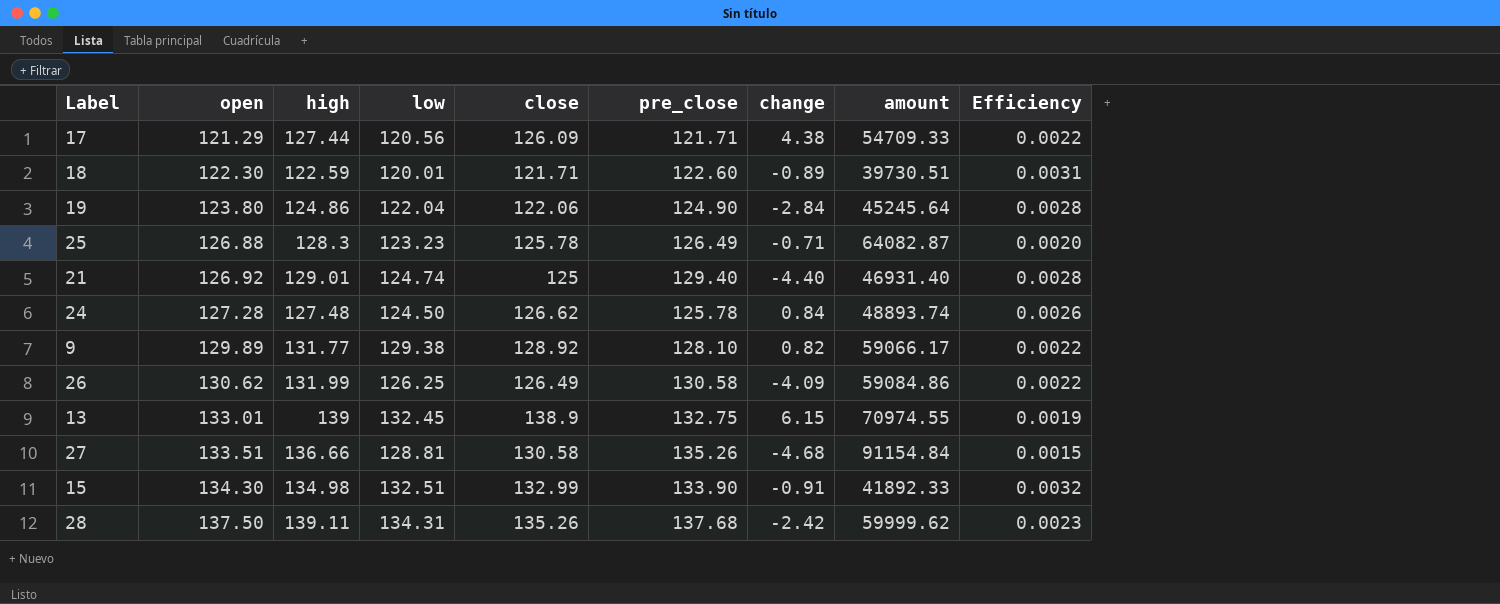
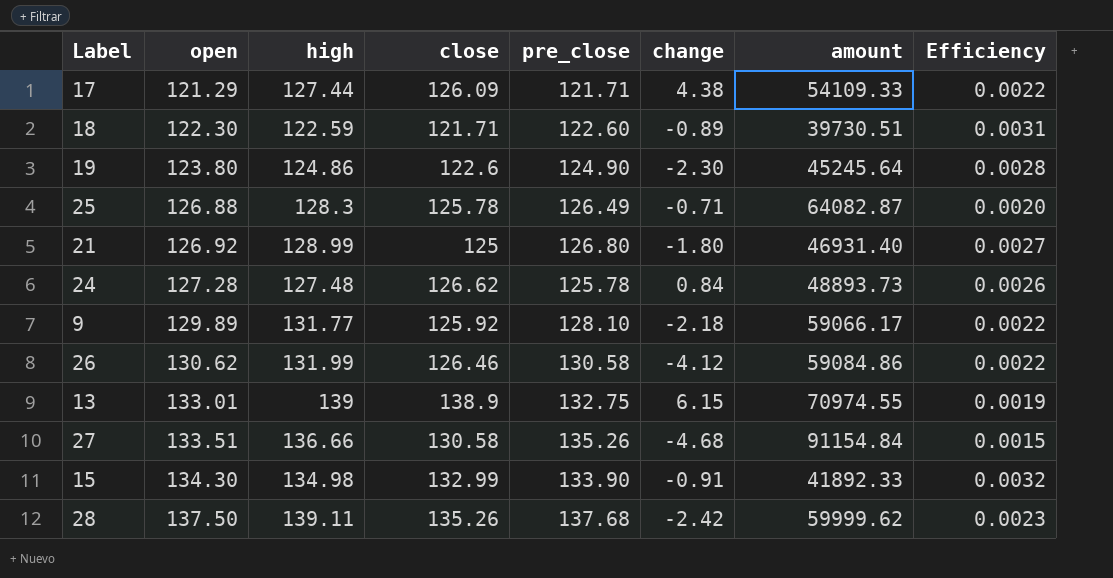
column low | position: 4 -> none
17 | amount: 54709.33 -> 54109.33
19 | close: 122.06 -> 122.6
19 | change: -2.84 -> -2.30
21 | high: 129.01 -> 128.99
21 | pre_close: 129.40 -> 126.80
21 | change: -4.40 -> -1.80
21 | Efficiency: 0.0028 -> 0.0027
24 | amount: 48893.74 -> 48893.73
9 | close: 128.92 -> 125.92
9 | change: 0.82 -> -2.18
26 | close: 126.49 -> 126.46
26 | change: -4.09 -> -4.12

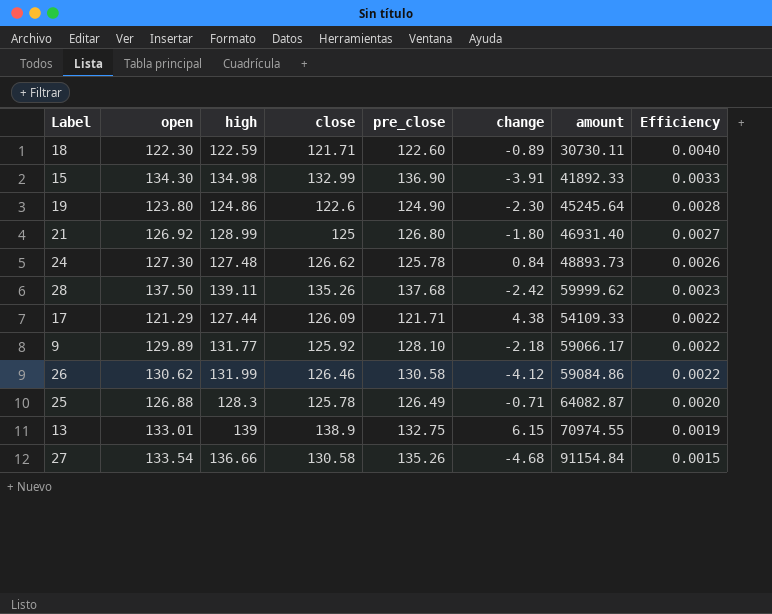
row order: open ascending -> Efficiency descending
18 | amount: 39730.51 -> 30730.11
18 | Efficiency: 0.0031 -> 0.0040
15 | pre_close: 133.90 -> 136.90
15 | change: -0.91 -> -3.91
15 | Efficiency: 0.0032 -> 0.0033
24 | open: 127.28 -> 127.30
27 | open: 133.51 -> 133.54

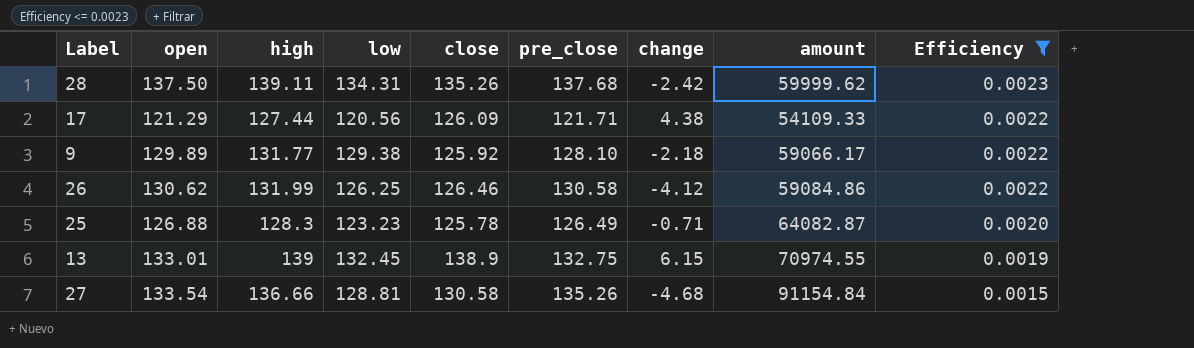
filter: none -> Efficiency <= 0.0023
column low | position: none -> 4

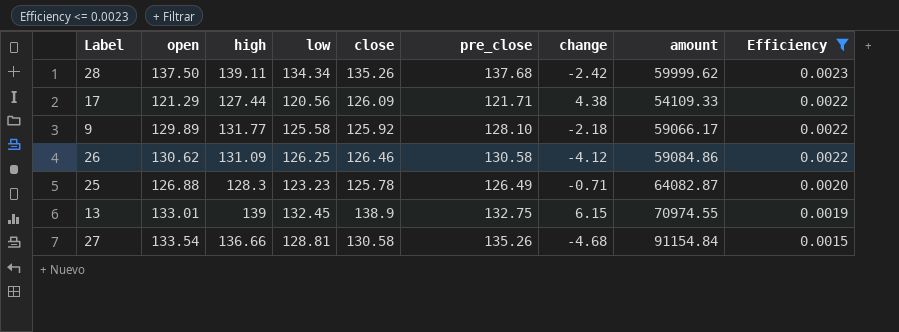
28 | low: 134.31 -> 134.34
9 | low: 129.38 -> 125.58
26 | high: 131.99 -> 131.09

